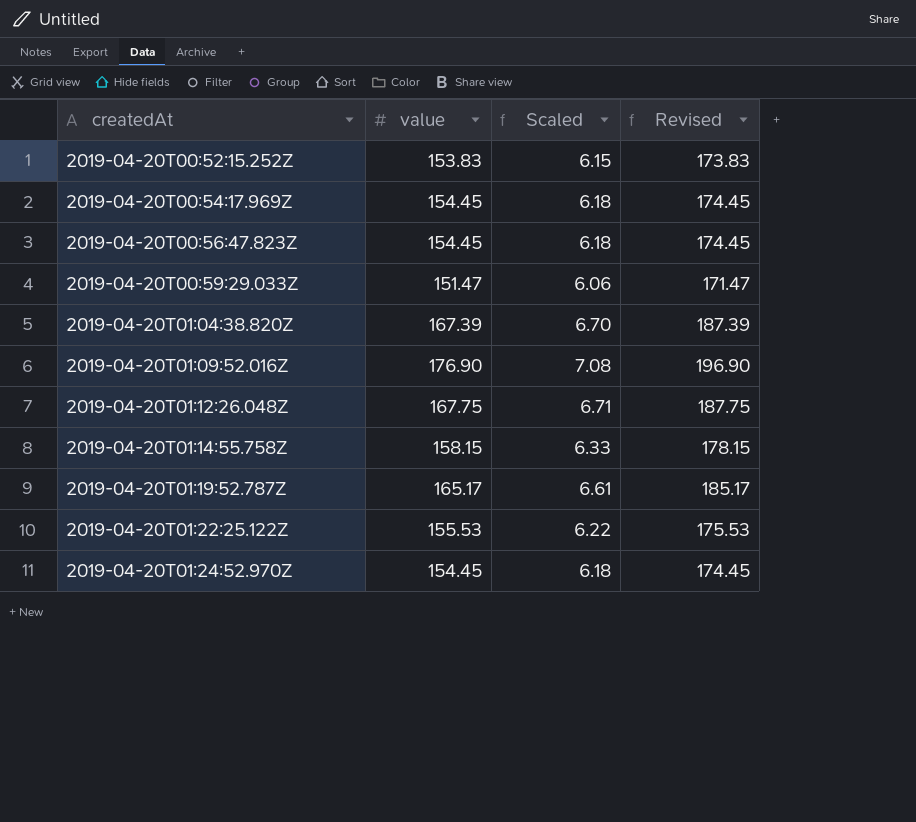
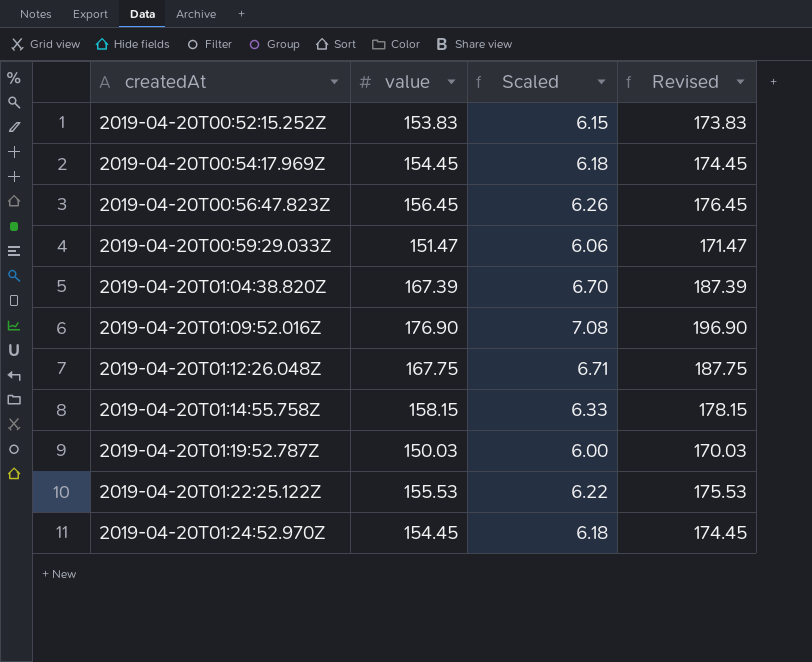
2019-04-20T00:56:47.823Z | value: 154.45 -> 156.45
2019-04-20T00:56:47.823Z | Scaled: 6.18 -> 6.26
2019-04-20T00:56:47.823Z | Revised: 174.45 -> 176.45
2019-04-20T01:19:52.787Z | value: 165.17 -> 150.03
2019-04-20T01:19:52.787Z | Scaled: 6.61 -> 6.00
2019-04-20T01:19:52.787Z | Revised: 185.17 -> 170.03

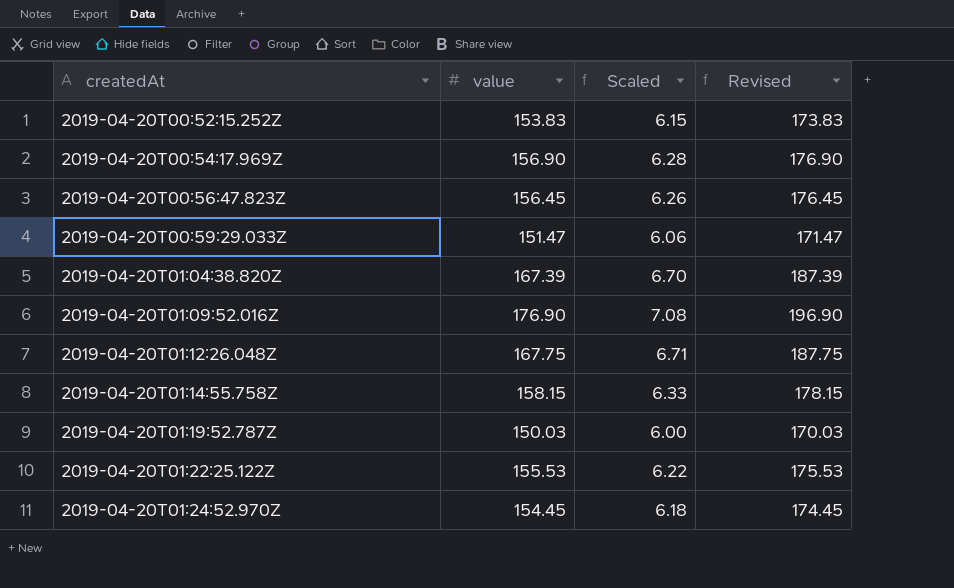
2019-04-20T00:54:17.969Z | value: 154.45 -> 156.90
2019-04-20T00:54:17.969Z | Scaled: 6.18 -> 6.28
2019-04-20T00:54:17.969Z | Revised: 174.45 -> 176.90

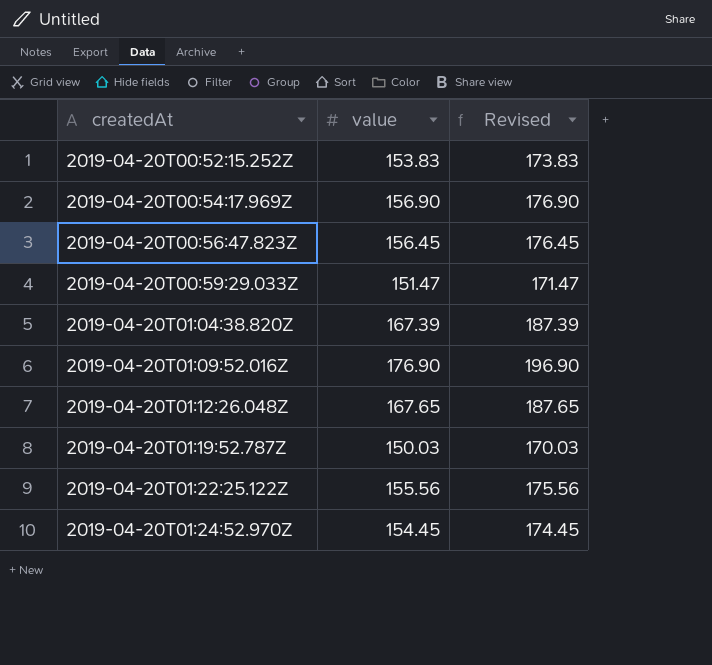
column Scaled | formula: [value] * 0.04 -> none
row 2019-04-20T01:14:55.758Z: 158.15 | 6.33 | 178.15 -> none
2019-04-20T01:12:26.048Z | value: 167.75 -> 167.65
2019-04-20T01:12:26.048Z | Revised: 187.75 -> 187.65
2019-04-20T01:22:25.122Z | value: 155.53 -> 155.56
2019-04-20T01:22:25.122Z | Revised: 175.53 -> 175.56

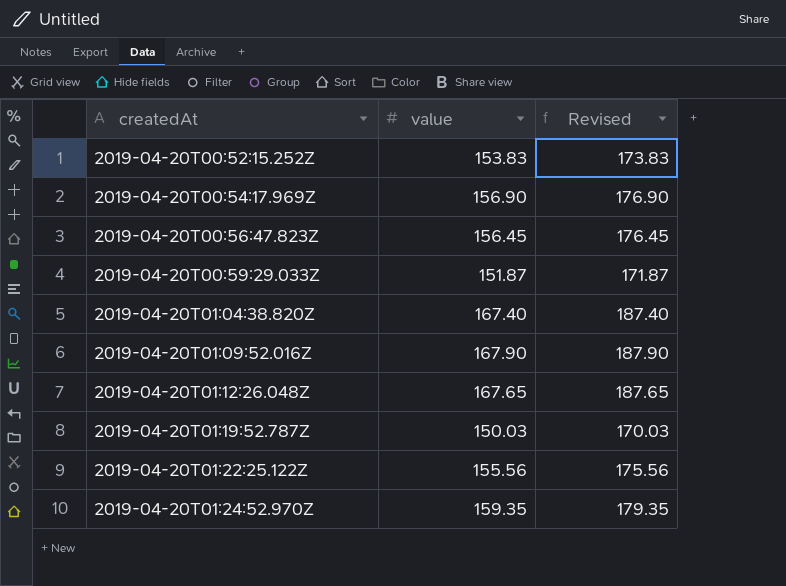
2019-04-20T00:59:29.033Z | value: 151.47 -> 151.87
2019-04-20T00:59:29.033Z | Revised: 171.47 -> 171.87
2019-04-20T01:04:38.820Z | value: 167.39 -> 167.40
2019-04-20T01:04:38.820Z | Revised: 187.39 -> 187.40
2019-04-20T01:09:52.016Z | value: 176.90 -> 167.90
2019-04-20T01:09:52.016Z | Revised: 196.90 -> 187.90
2019-04-20T01:24:52.970Z | value: 154.45 -> 159.35
2019-04-20T01:24:52.970Z | Revised: 174.45 -> 179.35

